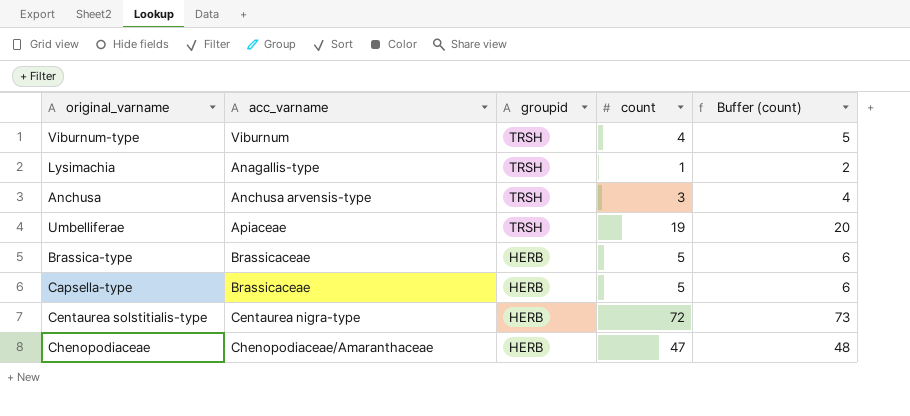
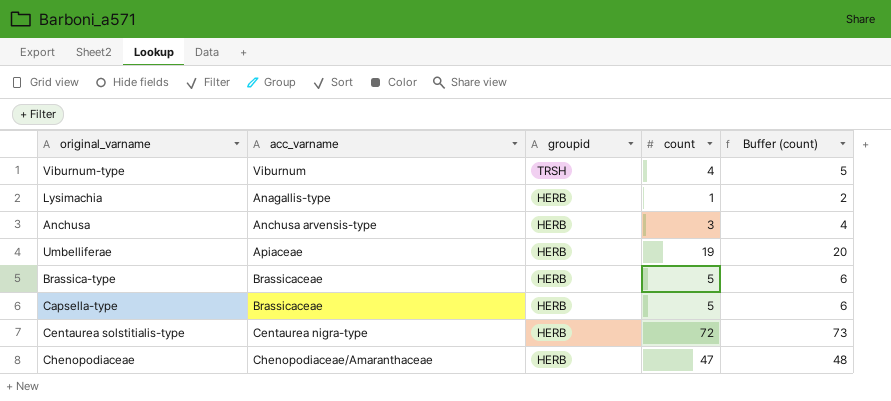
Lysimachia | groupid: TRSH -> HERB
Anchusa | groupid: TRSH -> HERB
Umbelliferae | groupid: TRSH -> HERB

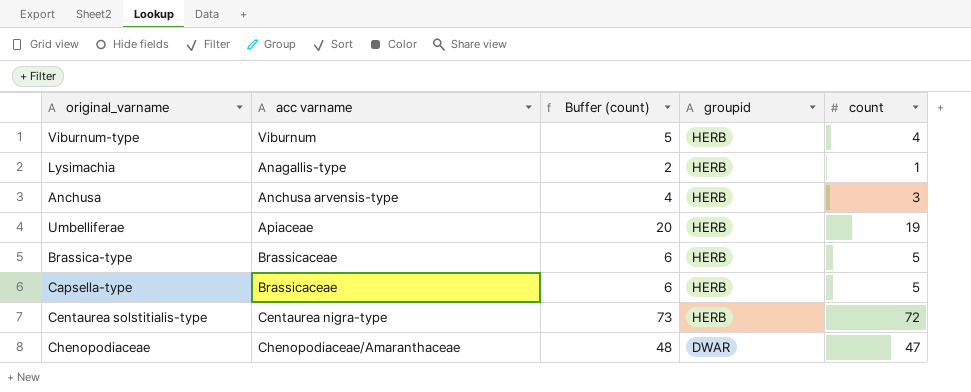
column name: acc_varname -> acc varname
column Buffer (count) | position: 5 -> 3
Viburnum-type | groupid: TRSH -> HERB
Chenopodiaceae | groupid: HERB -> DWAR

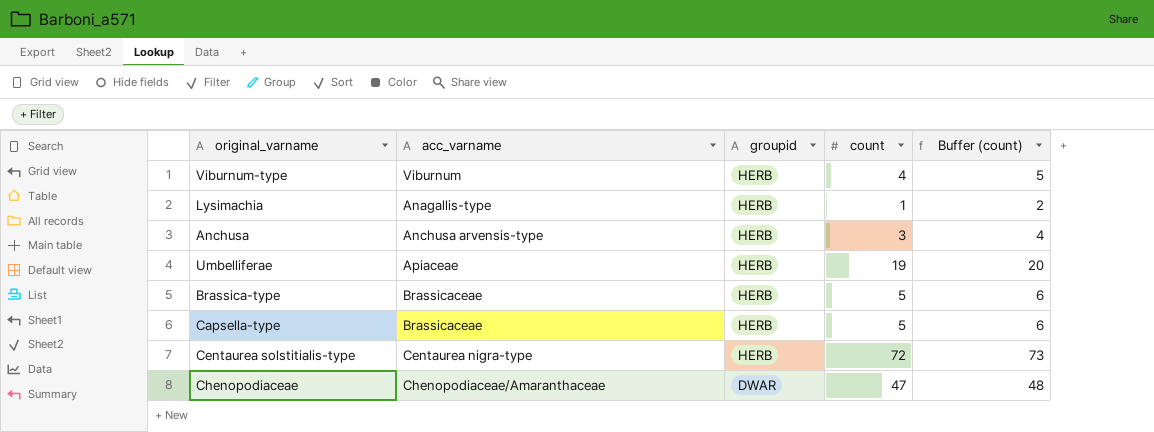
column name: acc varname -> acc_varname
column Buffer (count) | position: 3 -> 5

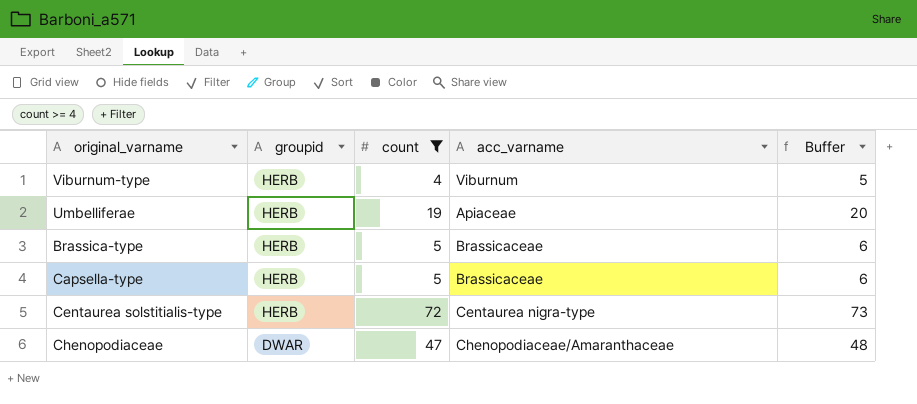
filter: none -> count >= 4
column acc_varname | position: 2 -> 4
column name: Buffer (count) -> Buffer

